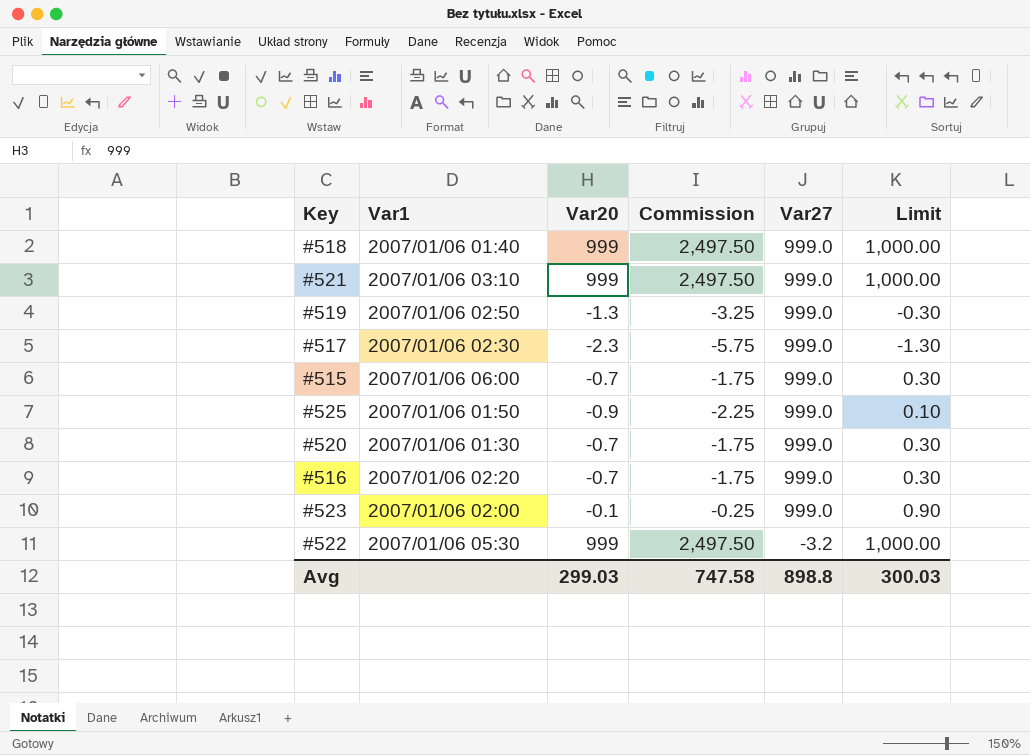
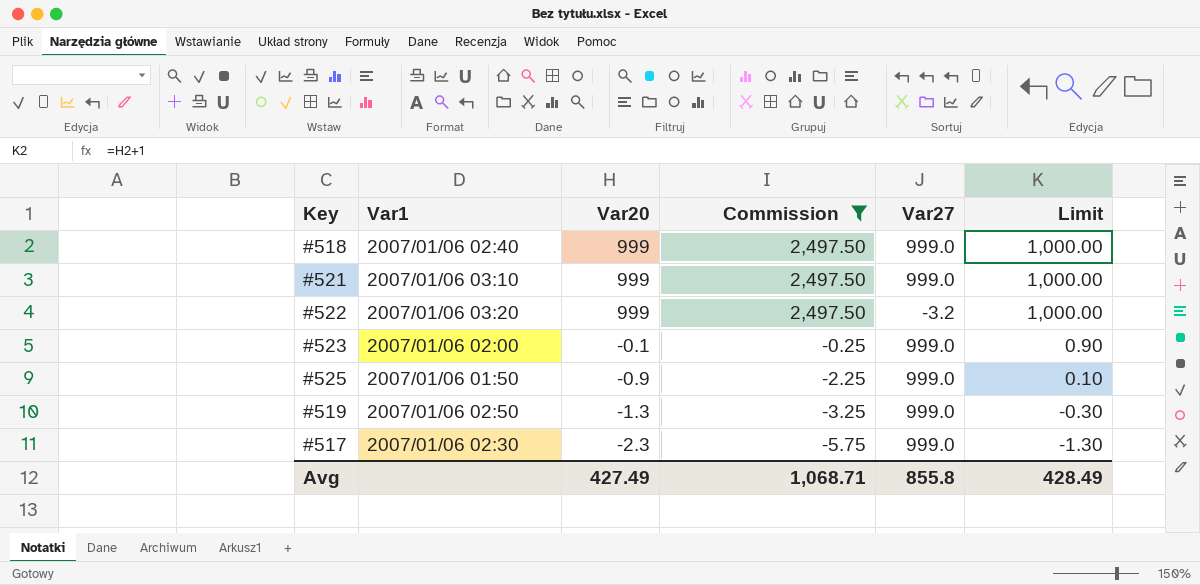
filter: none -> Commission != -1.75
row order: Var27 descending -> Var20 descending
#518 | Var1: 2007/01/06 01:40 -> 2007/01/06 02:40
#522 | Var1: 2007/01/06 05:30 -> 2007/01/06 03:20
Avg | Var20: 299.03 -> 427.49
Avg | Commission: 747.58 -> 1,068.71
Avg | Var27: 898.8 -> 855.8
Avg | Limit: 300.03 -> 428.49

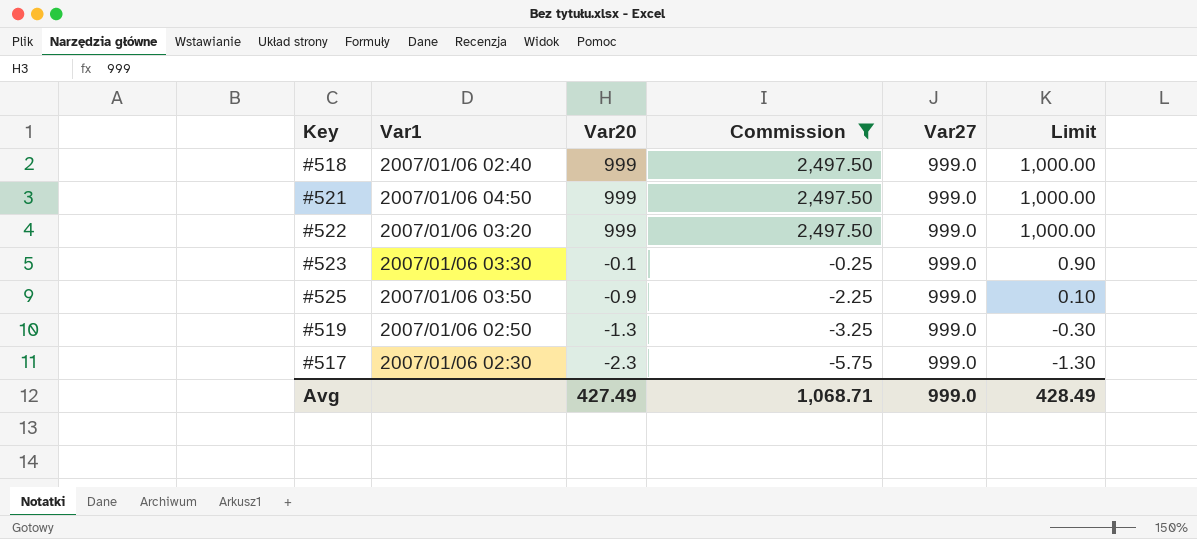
#521 | Var1: 2007/01/06 03:10 -> 2007/01/06 04:50
#522 | Var27: -3.2 -> 999.0
#523 | Var1: 2007/01/06 02:00 -> 2007/01/06 03:30
#525 | Var1: 2007/01/06 01:50 -> 2007/01/06 03:50
Avg | Var27: 855.8 -> 999.0

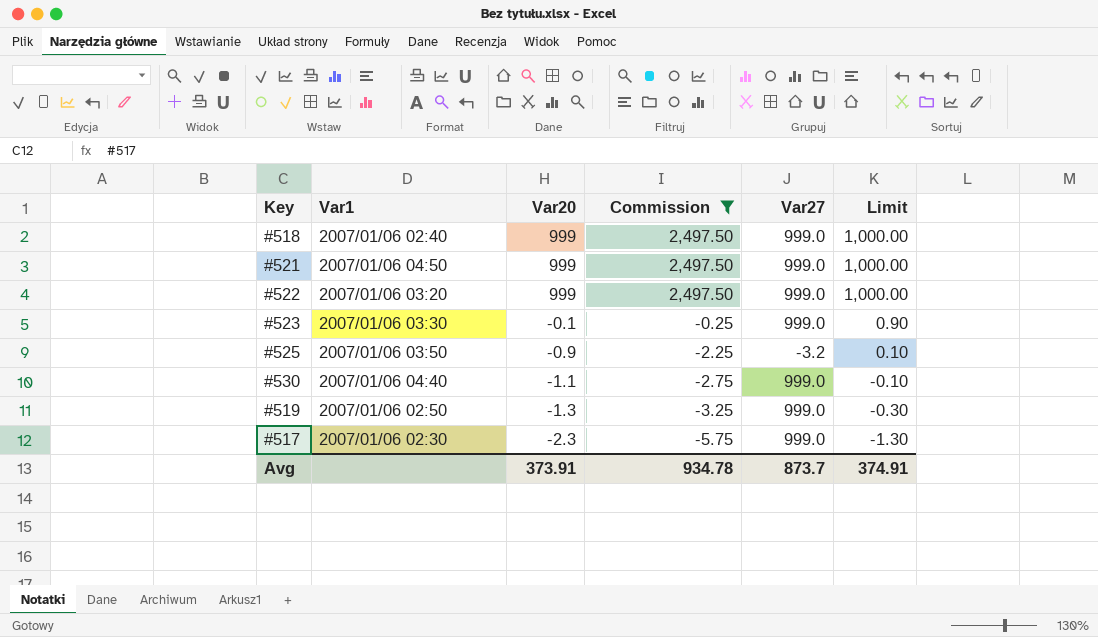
#525 | Var27: 999.0 -> -3.2
row #530: none -> 2007/01/06 04:40 | -1.1 | -2.75 | 999.0 | -0.10
Avg | Var20: 427.49 -> 373.91
Avg | Commission: 1,068.71 -> 934.78
Avg | Var27: 999.0 -> 873.7
Avg | Limit: 428.49 -> 374.91

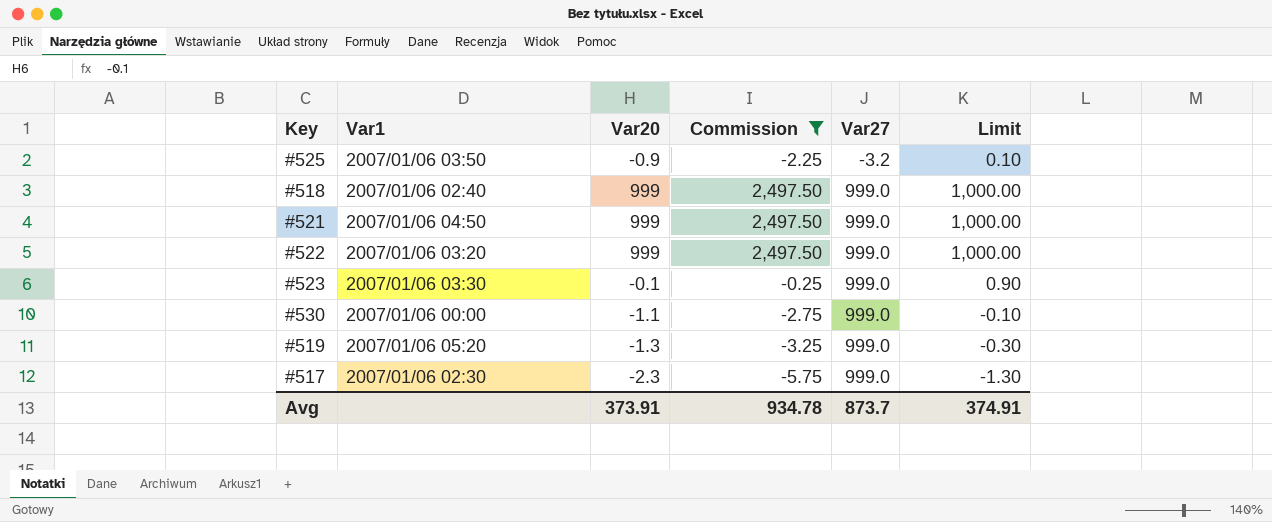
row order: Var20 descending -> Var27 ascending
#530 | Var1: 2007/01/06 04:40 -> 2007/01/06 00:00
#519 | Var1: 2007/01/06 02:50 -> 2007/01/06 05:20

